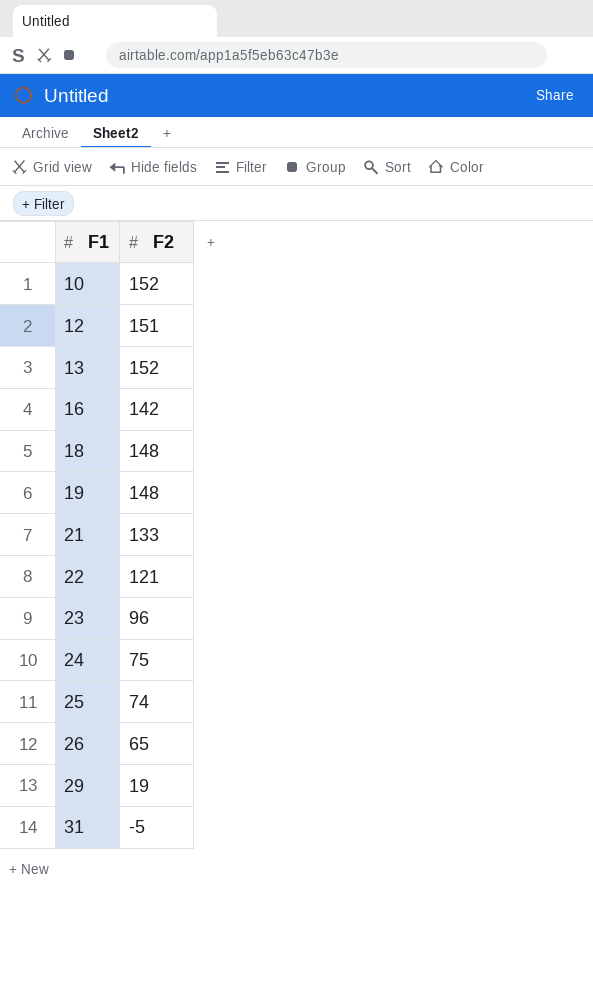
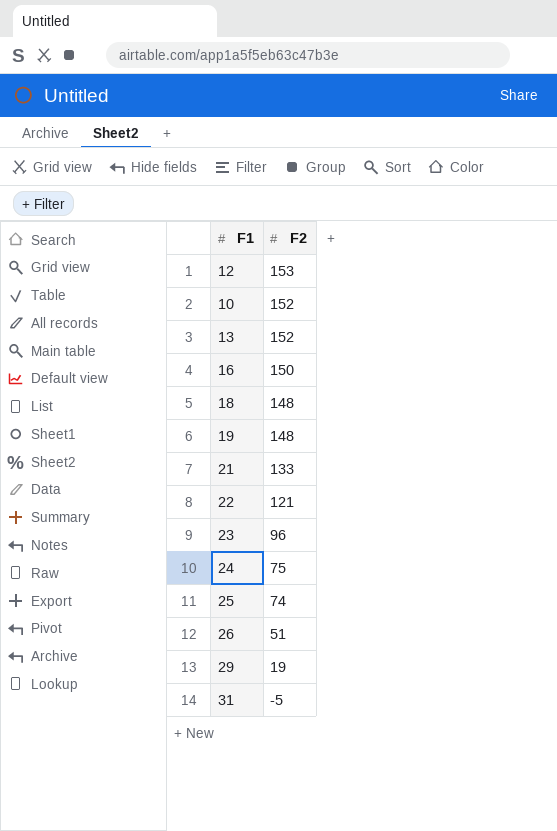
row order: F1 ascending -> F2 descending
12 | F2: 151 -> 153
16 | F2: 142 -> 150
26 | F2: 65 -> 51

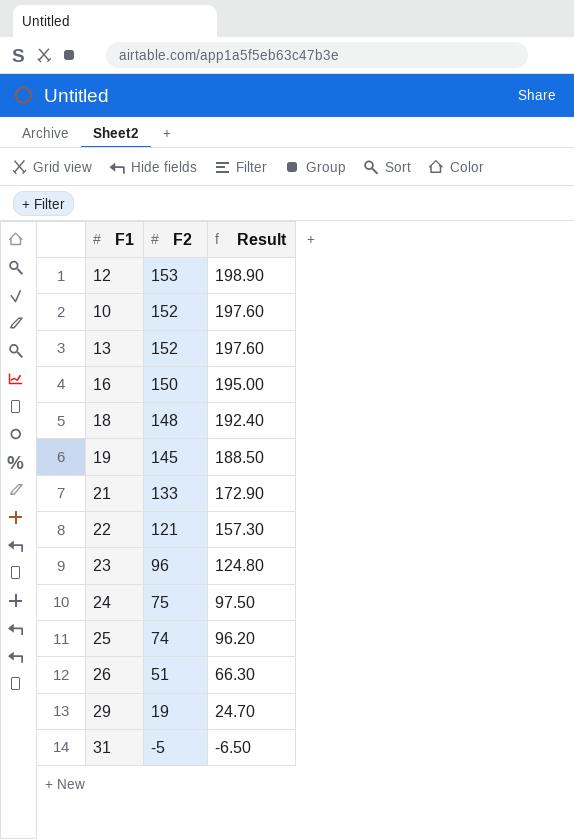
column Result | formula: none -> [F2] * 1.3
19 | F2: 148 -> 145

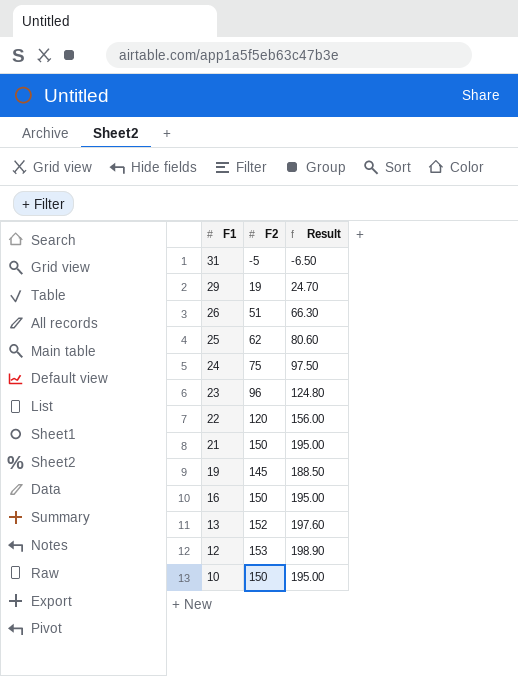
row order: F2 descending -> F1 descending
row 18: 148 | 192.40 -> none
25 | F2: 74 -> 62
25 | Result: 96.20 -> 80.60
22 | F2: 121 -> 120
22 | Result: 157.30 -> 156.00
21 | F2: 133 -> 150
21 | Result: 172.90 -> 195.00
10 | F2: 152 -> 150
10 | Result: 197.60 -> 195.00

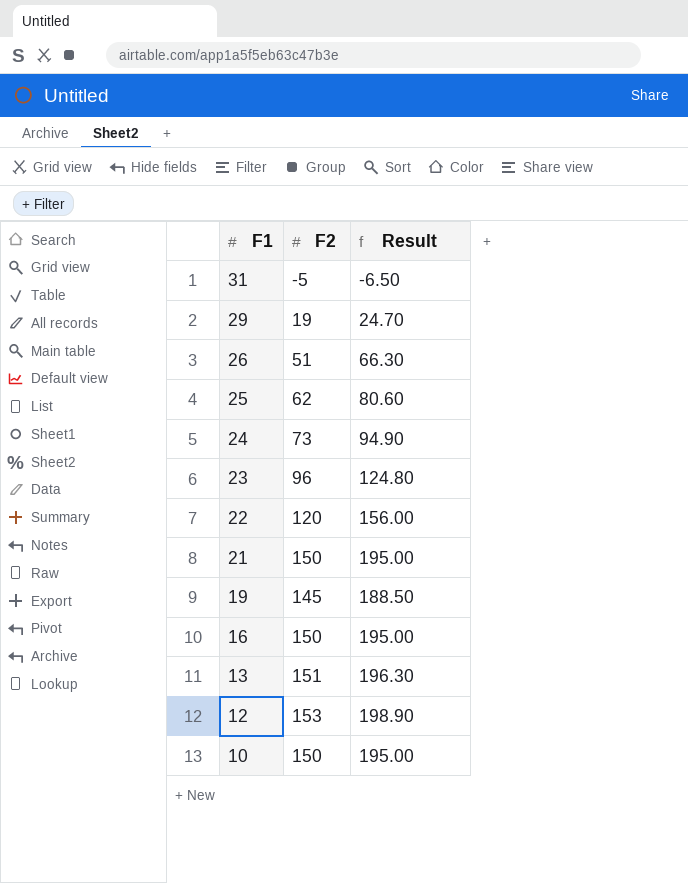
24 | F2: 75 -> 73
24 | Result: 97.50 -> 94.90
13 | F2: 152 -> 151
13 | Result: 197.60 -> 196.30

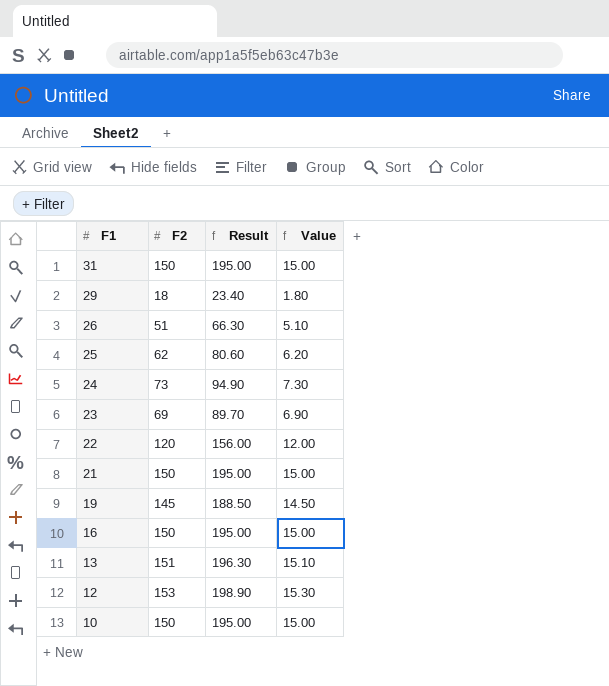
column Value | formula: none -> [F2] * 0.1
31 | F2: -5 -> 150
31 | Result: -6.50 -> 195.00
29 | F2: 19 -> 18
29 | Result: 24.70 -> 23.40
23 | F2: 96 -> 69
23 | Result: 124.80 -> 89.70

